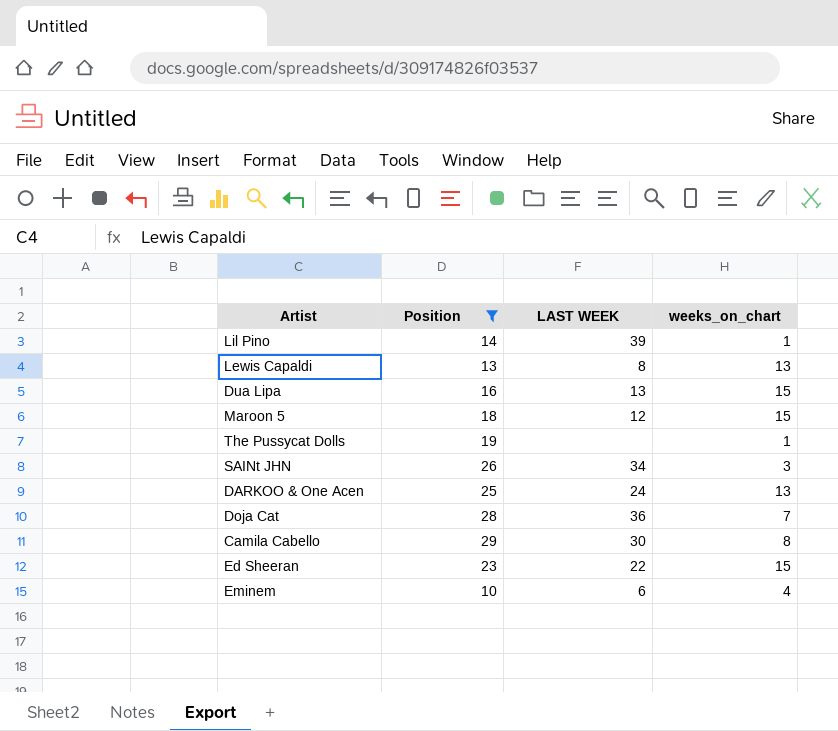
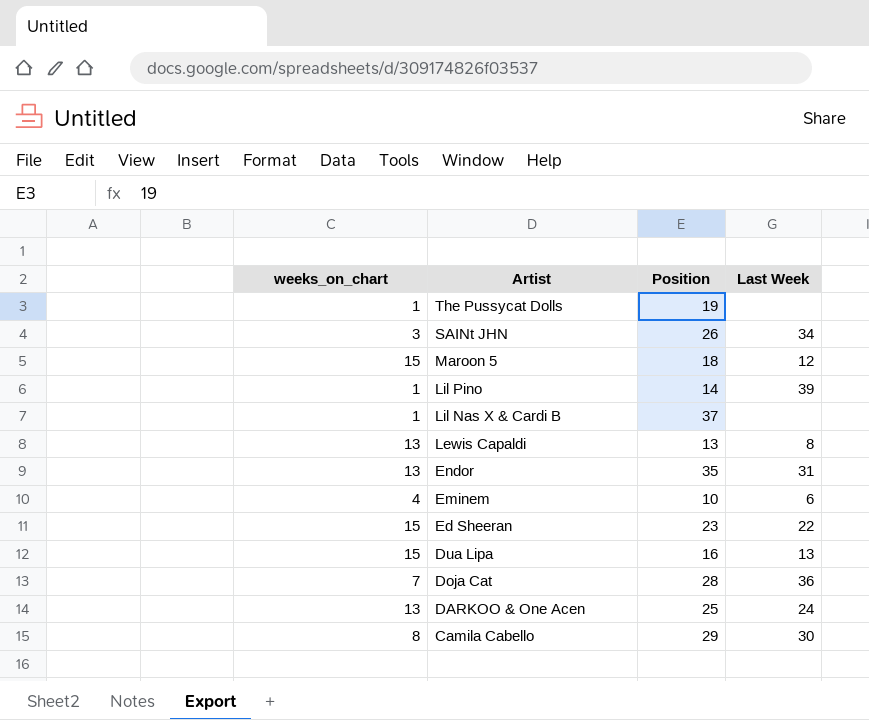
filter: Position <= 29 -> none
row order: none -> Artist descending
column weeks_on_chart | position: 4 -> 1
column name: LAST WEEK -> Last Week

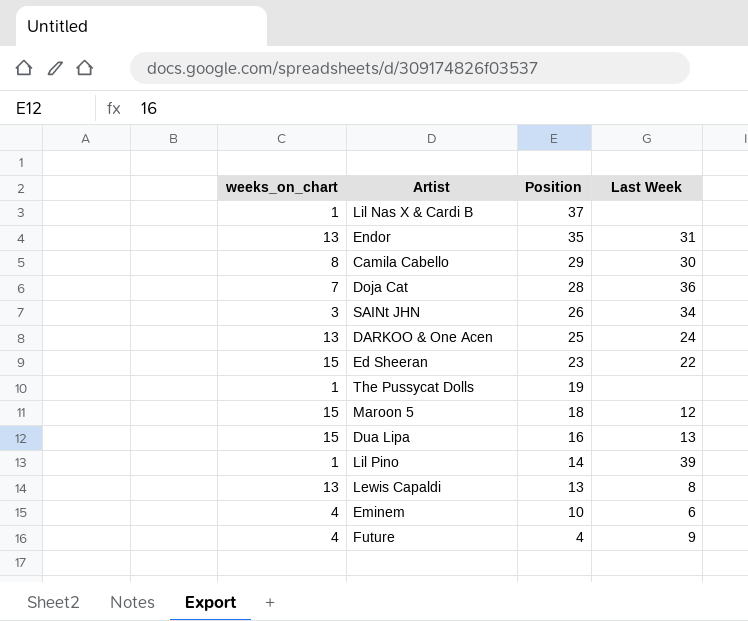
row order: Artist descending -> Position descending
row Future: none -> 4 | 4 | 9

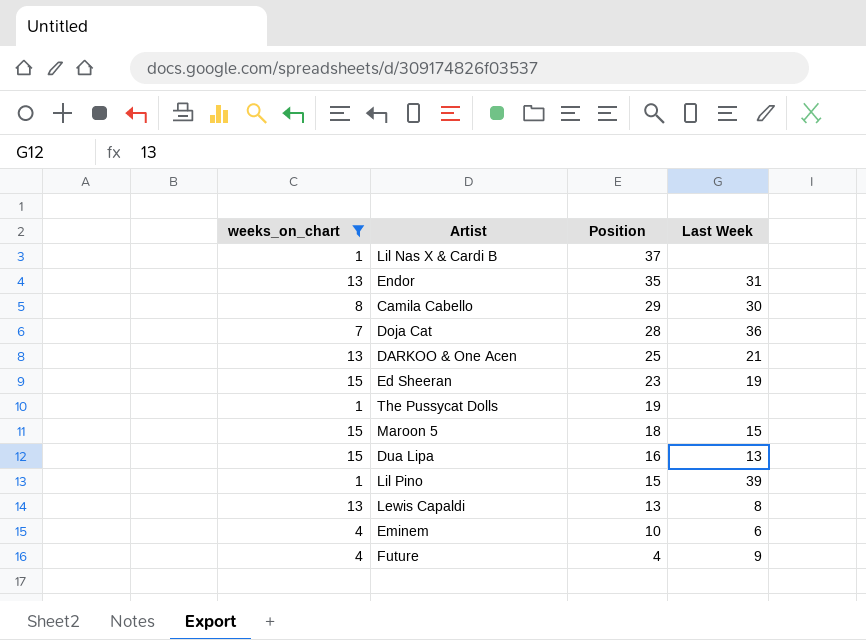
filter: none -> weeks_on_chart != 3
DARKOO & One Acen | Last Week: 24 -> 21
Ed Sheeran | Last Week: 22 -> 19
Maroon 5 | Last Week: 12 -> 15
Lil Pino | Position: 14 -> 15

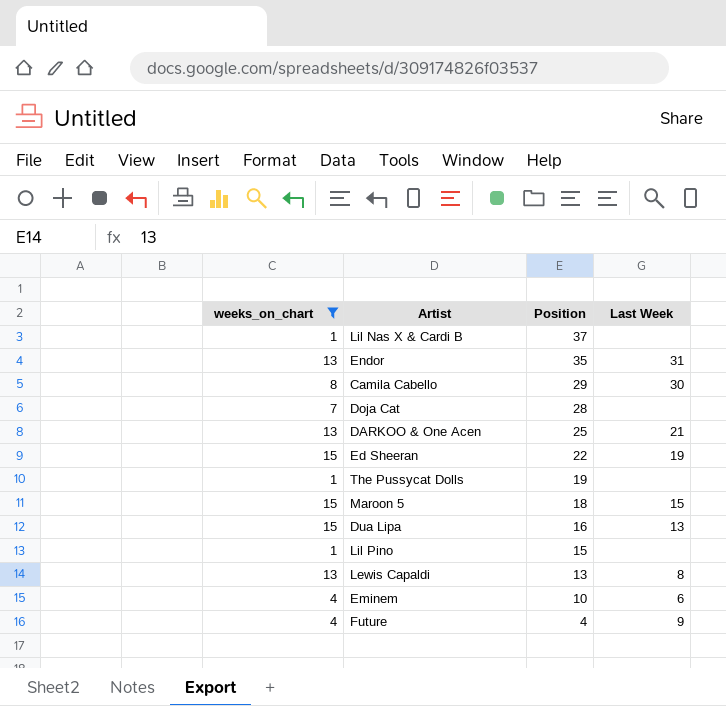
Doja Cat | Last Week: 36 -> none
Ed Sheeran | Position: 23 -> 22
Lil Pino | Last Week: 39 -> none

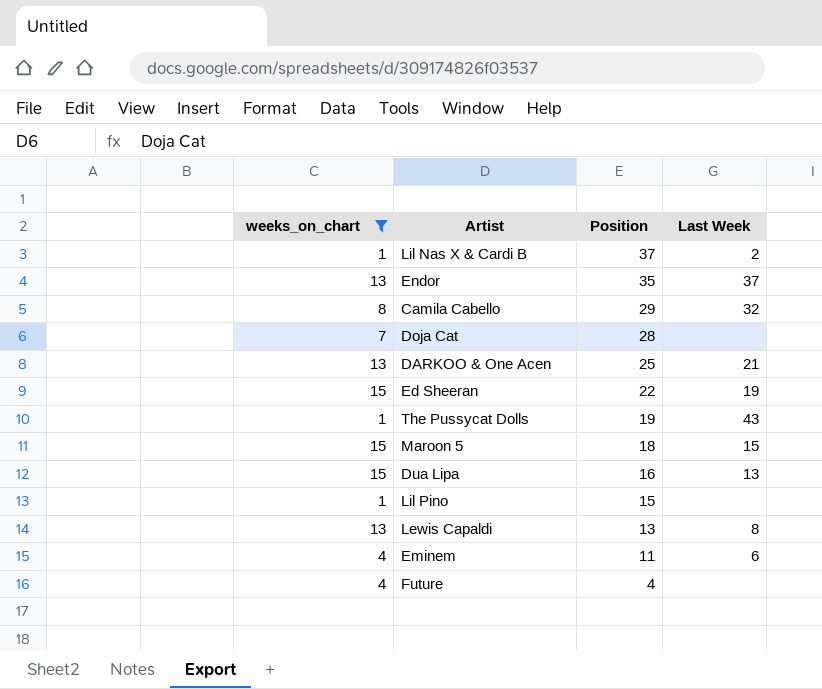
Lil Nas X & Cardi B | Last Week: none -> 2
Endor | Last Week: 31 -> 37
Camila Cabello | Last Week: 30 -> 32
The Pussycat Dolls | Last Week: none -> 43
Eminem | Position: 10 -> 11
Future | Last Week: 9 -> none

